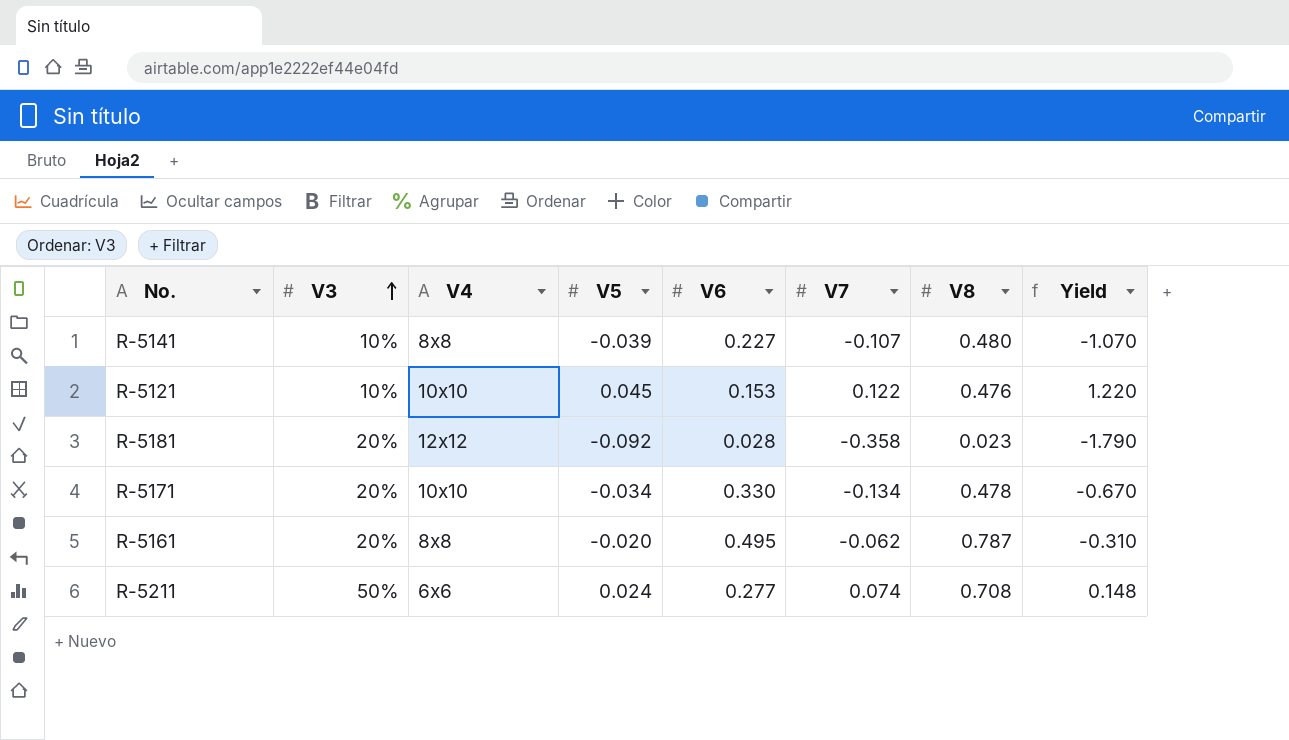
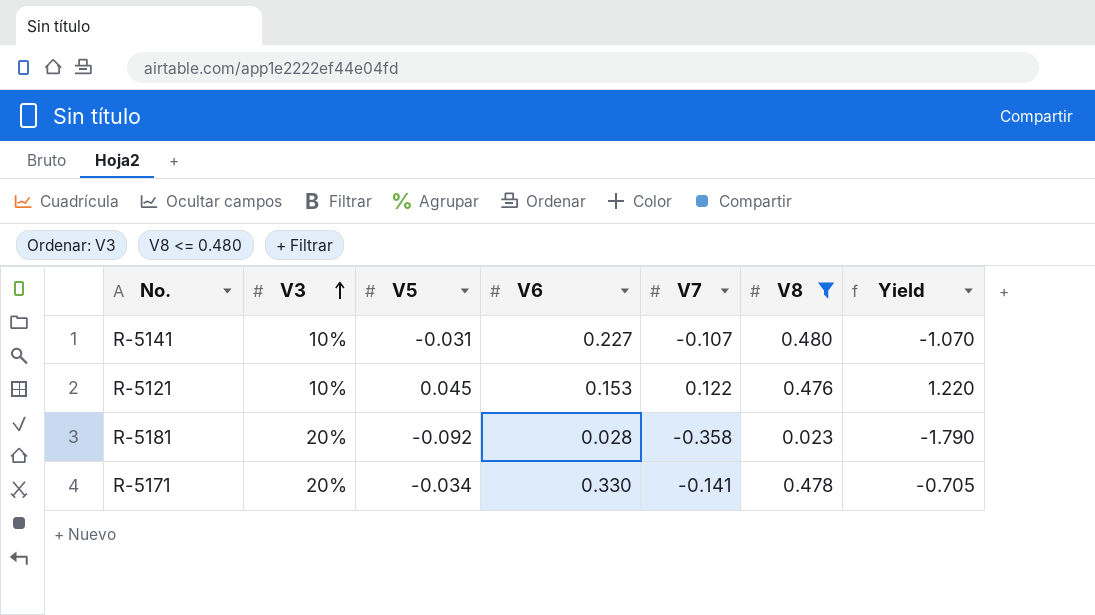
filter: none -> V8 <= 0.480
column V4 | position: 3 -> none
R-5141 | V5: -0.039 -> -0.031
R-5171 | V7: -0.134 -> -0.141
R-5171 | Yield: -0.670 -> -0.705

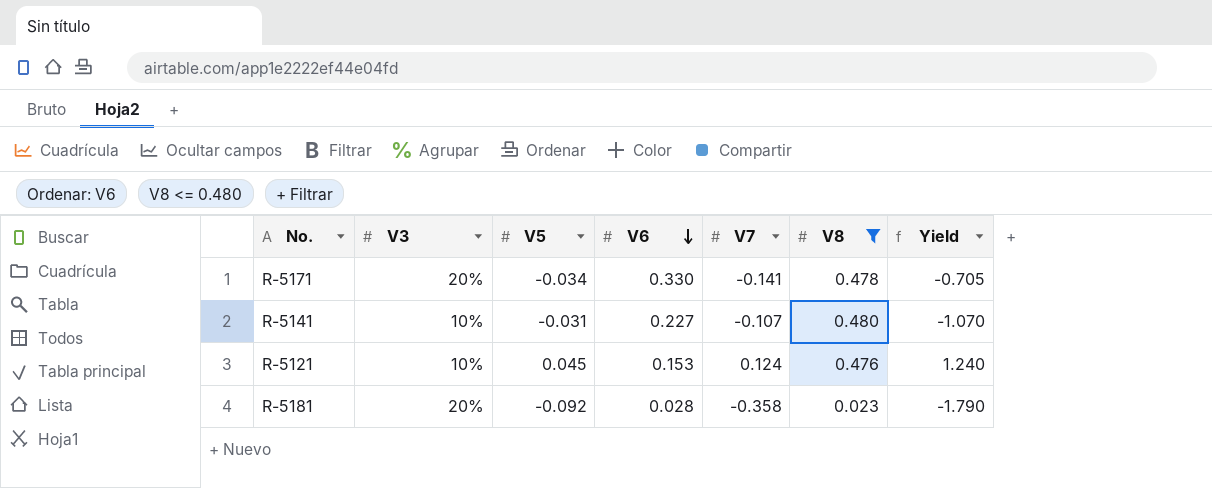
row order: V3 ascending -> V6 descending
R-5121 | V7: 0.122 -> 0.124
R-5121 | Yield: 1.220 -> 1.240

